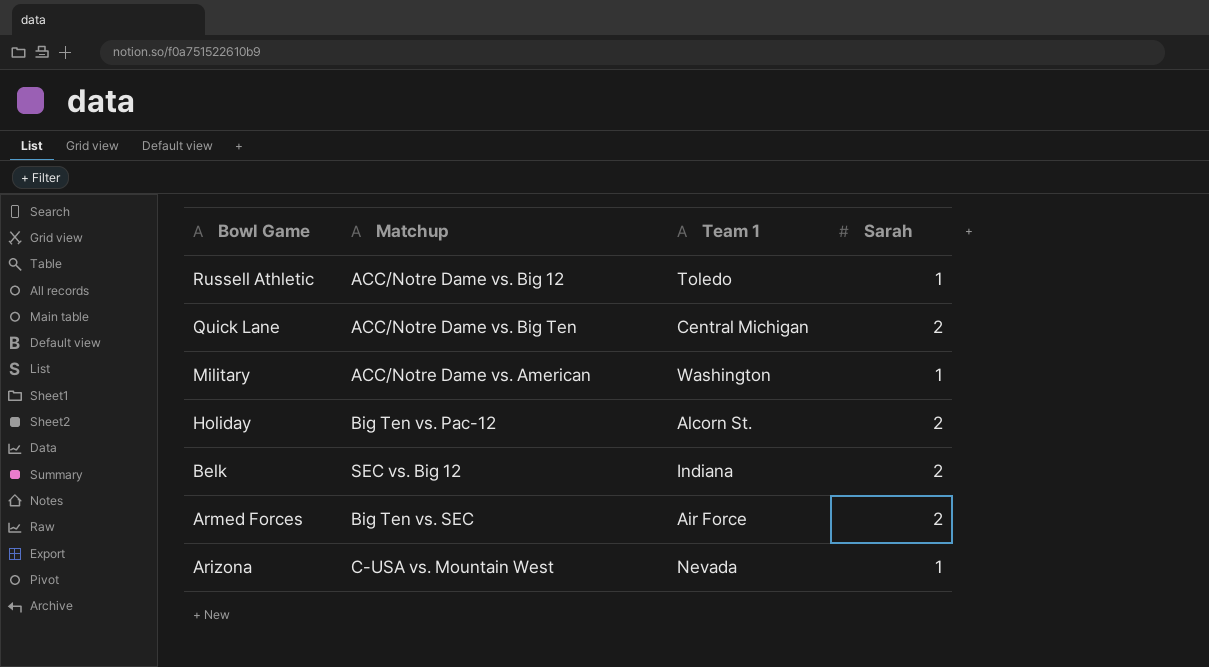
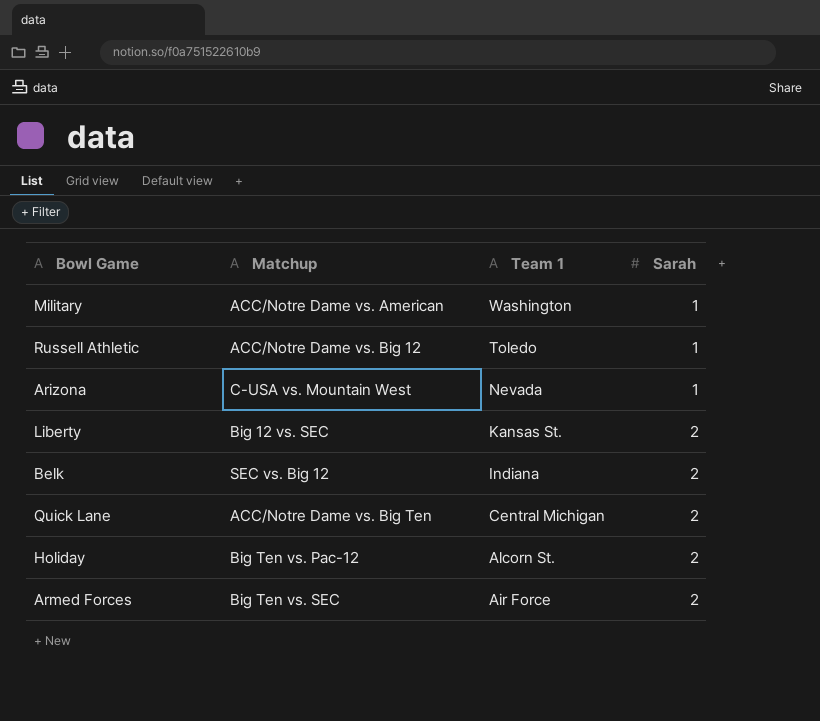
row order: Bowl Game descending -> Team 1 descending
row Liberty: none -> Big 12 vs. SEC | Kansas St. | 2

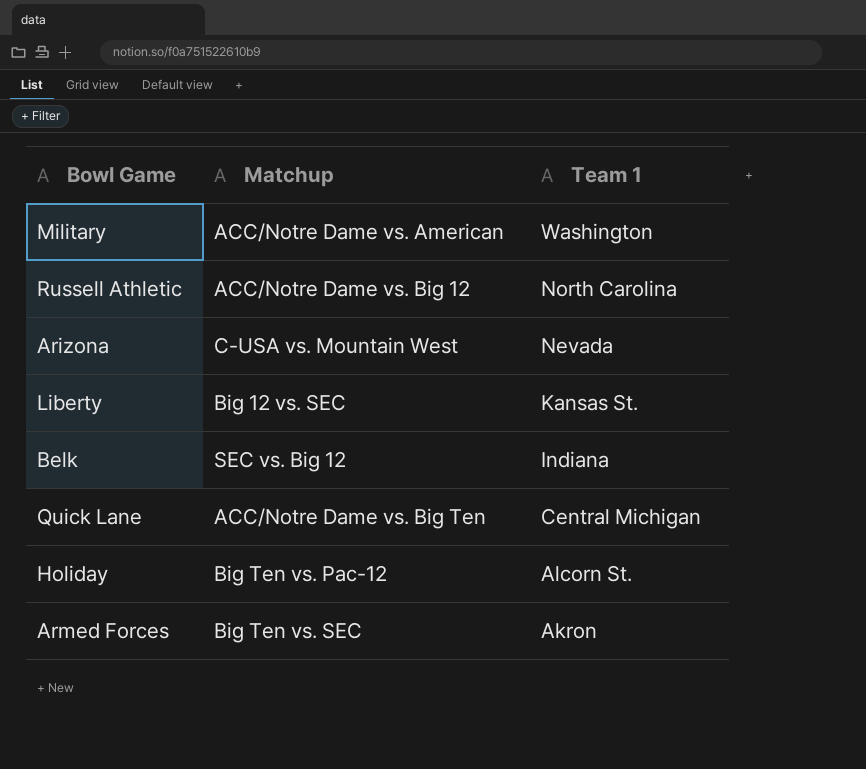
column Sarah | position: 4 -> none
Russell Athletic | Team 1: Toledo -> North Carolina
Armed Forces | Team 1: Air Force -> Akron

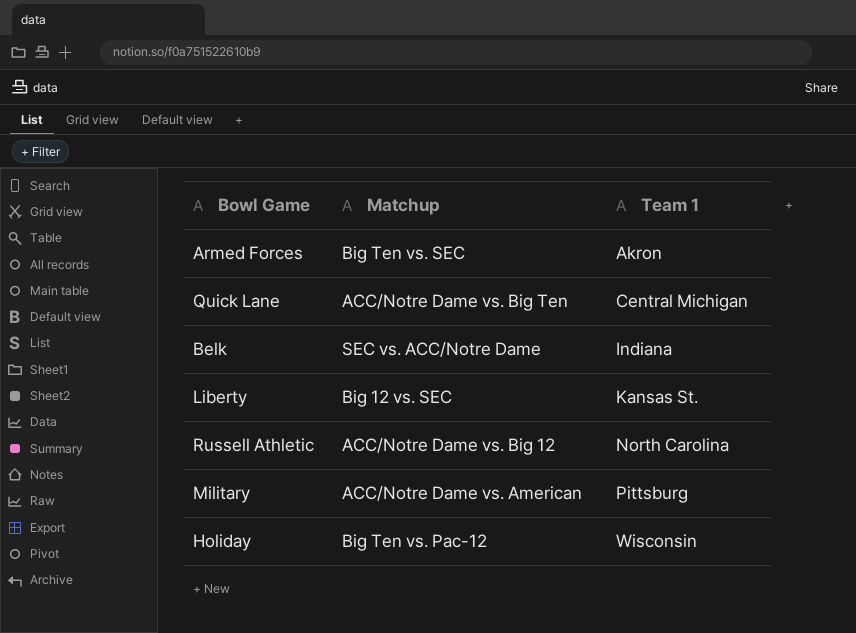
row order: Team 1 descending -> Team 1 ascending
row Arizona: C-USA vs. Mountain West | Nevada -> none
Belk | Matchup: SEC vs. Big 12 -> SEC vs. ACC/Notre Dame
Military | Team 1: Washington -> Pittsburg
Holiday | Team 1: Alcorn St. -> Wisconsin

